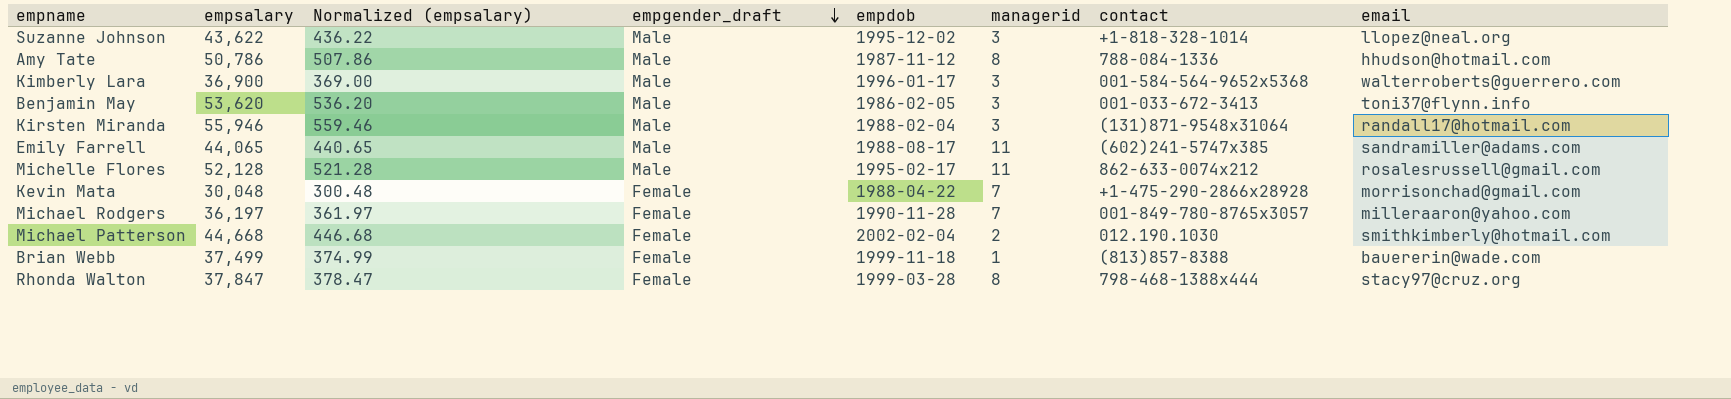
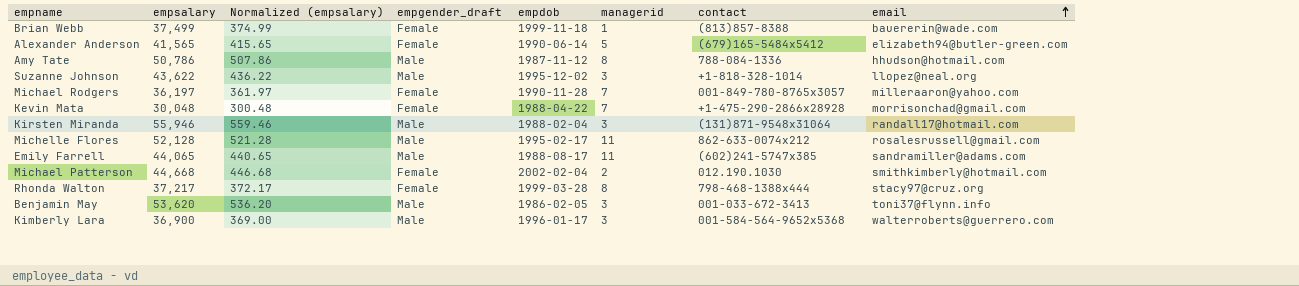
row order: empgender_draft descending -> email ascending
row Alexander Anderson: none -> 41,565 | 415.65 | Female | 1990-06-14 | 5 | (679)165-5484x5412 | elizabeth94@butler-green.com
Rhonda Walton | empsalary: 37,847 -> 37,217
Rhonda Walton | Normalized (empsalary): 378.47 -> 372.17

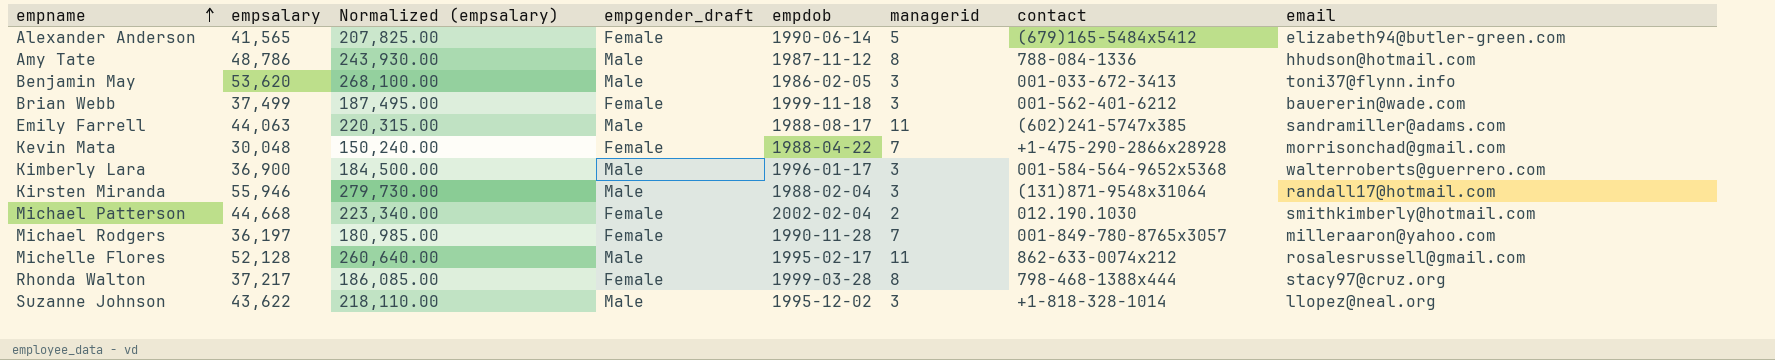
row order: email ascending -> empname ascending
column Normalized (empsalary) | formula: [empsalary] * 0.01 -> [empsalary] * 5
Amy Tate | empsalary: 50,786 -> 48,786
Brian Webb | managerid: 1 -> 3
Brian Webb | contact: (813)857-8388 -> 001-562-401-6212
Emily Farrell | empsalary: 44,065 -> 44,063

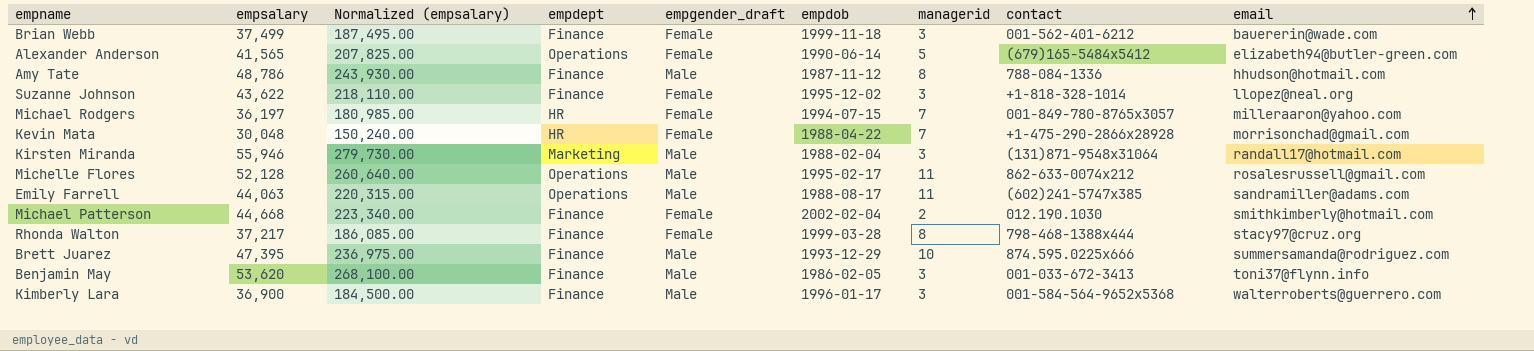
row order: empname ascending -> email ascending
column empdept | position: none -> 4
Suzanne Johnson | empgender_draft: Male -> Female
Michael Rodgers | empdob: 1990-11-28 -> 1994-07-15
row Brett Juarez: none -> 47,395 | 236,975.00 | Finance | Male | 1993-12-29 | 10 | 874.595.0225x666 | summersamanda@rodriguez.com

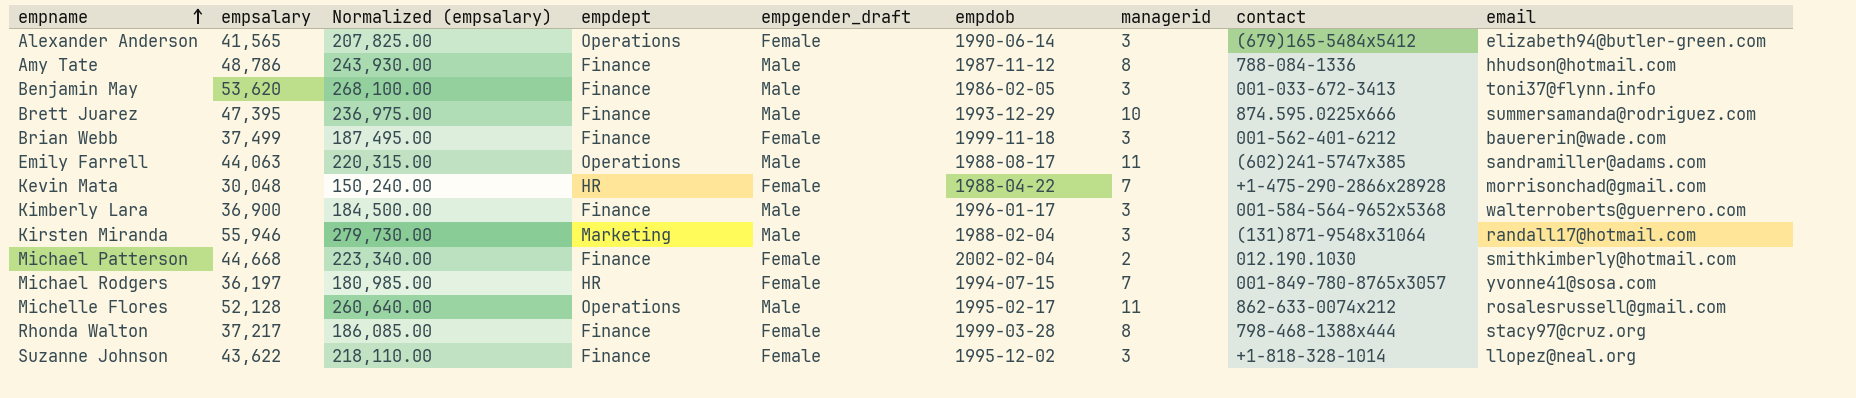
row order: email ascending -> empname ascending
Alexander Anderson | managerid: 5 -> 3
Michael Rodgers | email: milleraaron@yahoo.com -> yvonne41@sosa.com

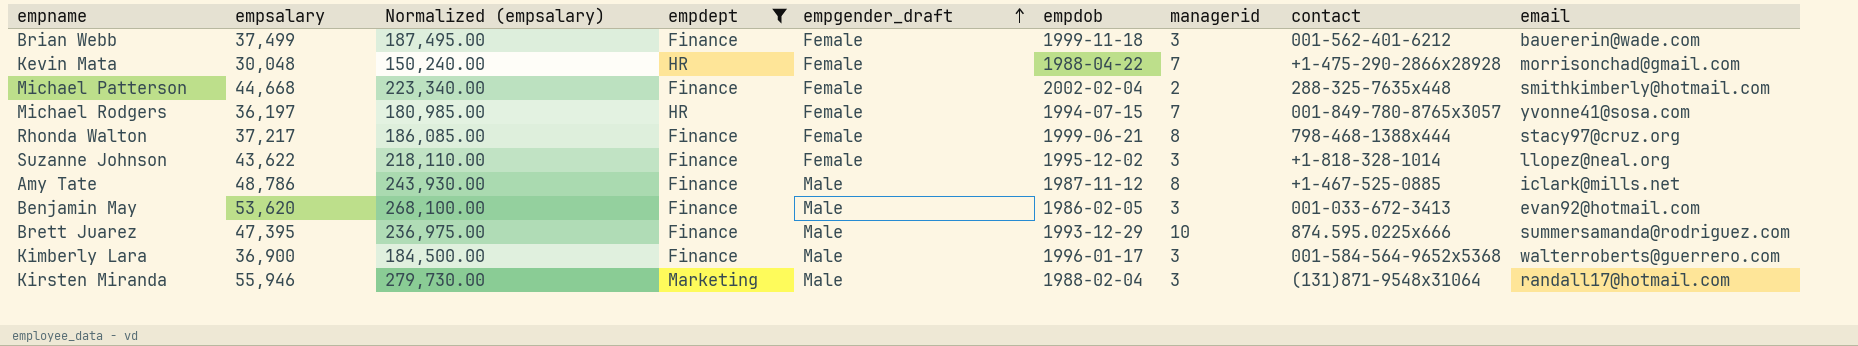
filter: none -> empdept != Operations
row order: empname ascending -> empgender_draft ascending
Michael Patterson | contact: 012.190.1030 -> 288-325-7635x448
Rhonda Walton | empdob: 1999-03-28 -> 1999-06-21
Amy Tate | contact: 788-084-1336 -> +1-467-525-0885
Amy Tate | email: hhudson@hotmail.com -> iclark@mills.net
Benjamin May | email: toni37@flynn.info -> evan92@hotmail.com

